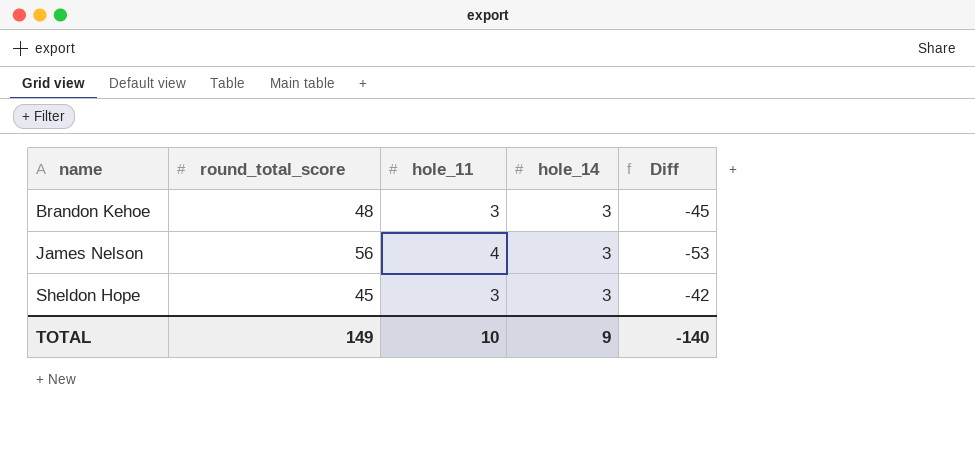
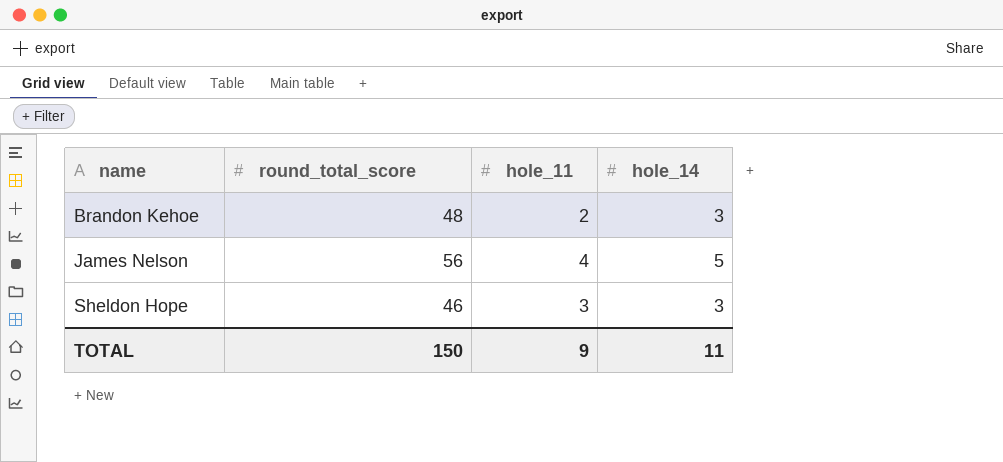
column Diff | formula: [hole_14] - [round_total_score] -> none
Brandon Kehoe | hole_11: 3 -> 2
James Nelson | hole_14: 3 -> 5
Sheldon Hope | round_total_score: 45 -> 46
TOTAL | round_total_score: 149 -> 150
TOTAL | hole_11: 10 -> 9
TOTAL | hole_14: 9 -> 11

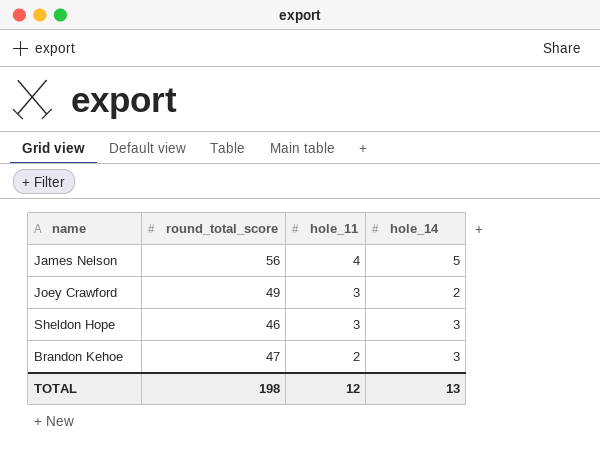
row order: name ascending -> hole_11 descending
row Joey Crawford: none -> 49 | 3 | 2
Brandon Kehoe | round_total_score: 48 -> 47
TOTAL | round_total_score: 150 -> 198
TOTAL | hole_11: 9 -> 12
TOTAL | hole_14: 11 -> 13

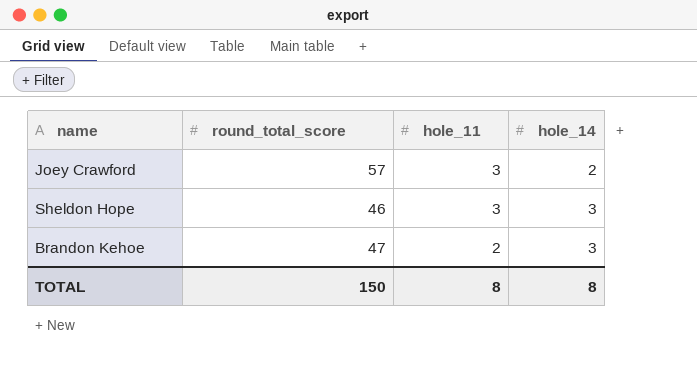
row James Nelson: 56 | 4 | 5 -> none
Joey Crawford | round_total_score: 49 -> 57
TOTAL | round_total_score: 198 -> 150
TOTAL | hole_11: 12 -> 8
TOTAL | hole_14: 13 -> 8

